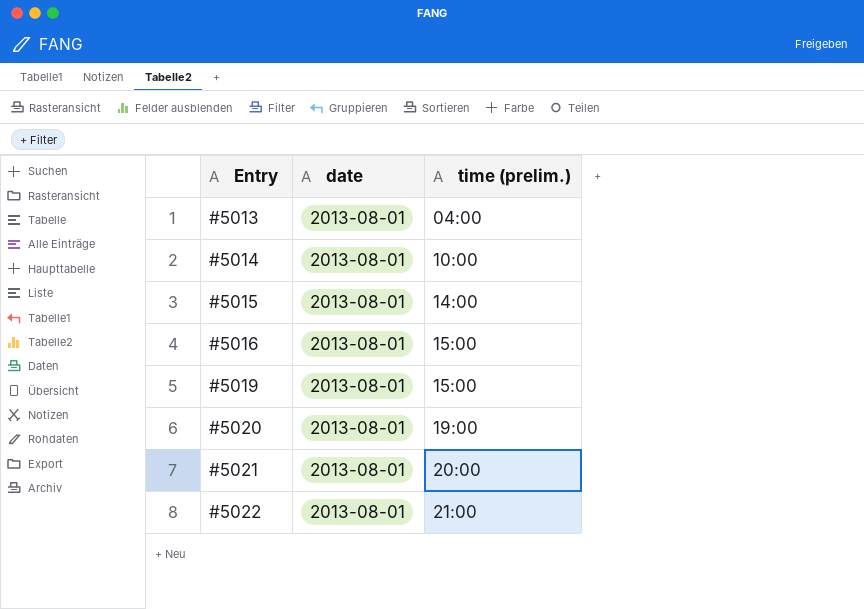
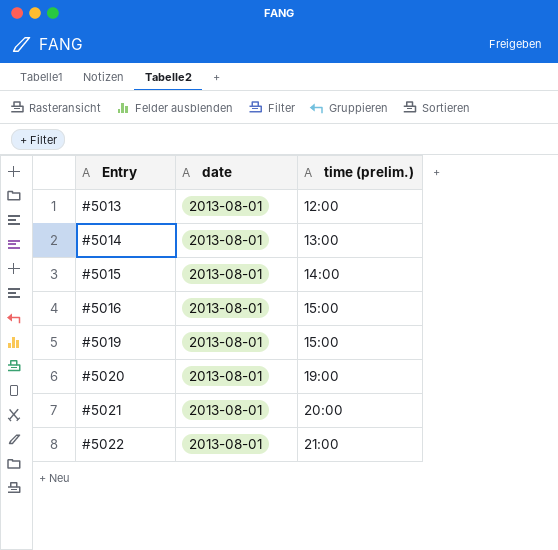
#5013 | time (prelim.): 04:00 -> 12:00
#5014 | time (prelim.): 10:00 -> 13:00

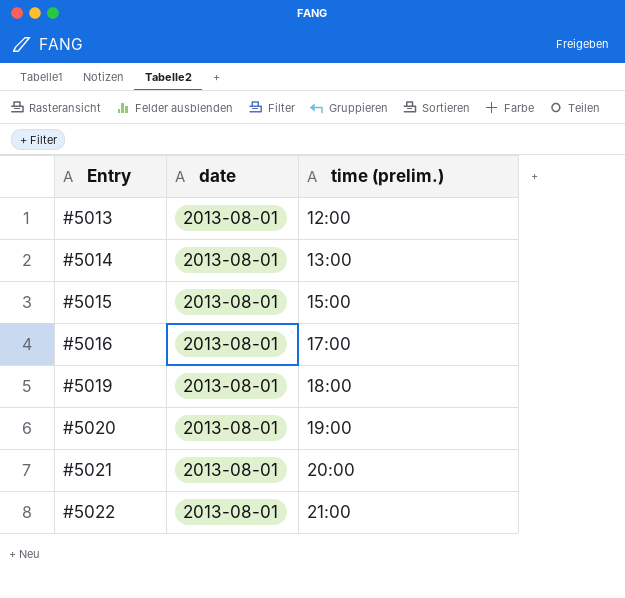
#5015 | time (prelim.): 14:00 -> 15:00
#5016 | time (prelim.): 15:00 -> 17:00
#5019 | time (prelim.): 15:00 -> 18:00

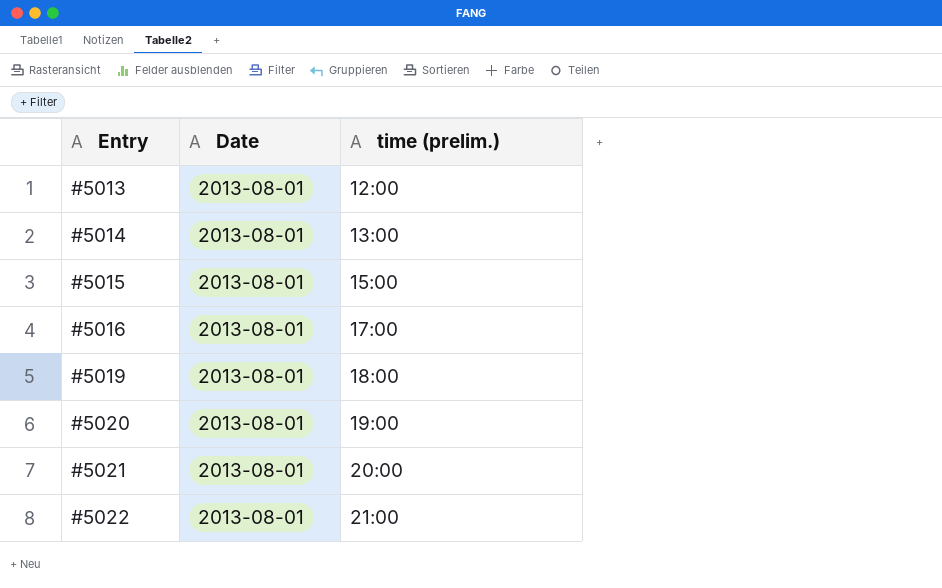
column name: date -> Date

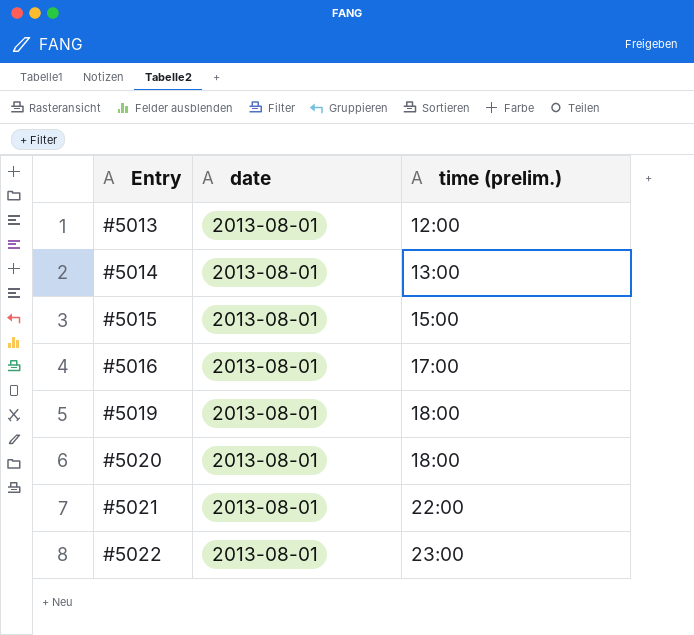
column name: Date -> date
#5020 | time (prelim.): 19:00 -> 18:00
#5021 | time (prelim.): 20:00 -> 22:00
#5022 | time (prelim.): 21:00 -> 23:00

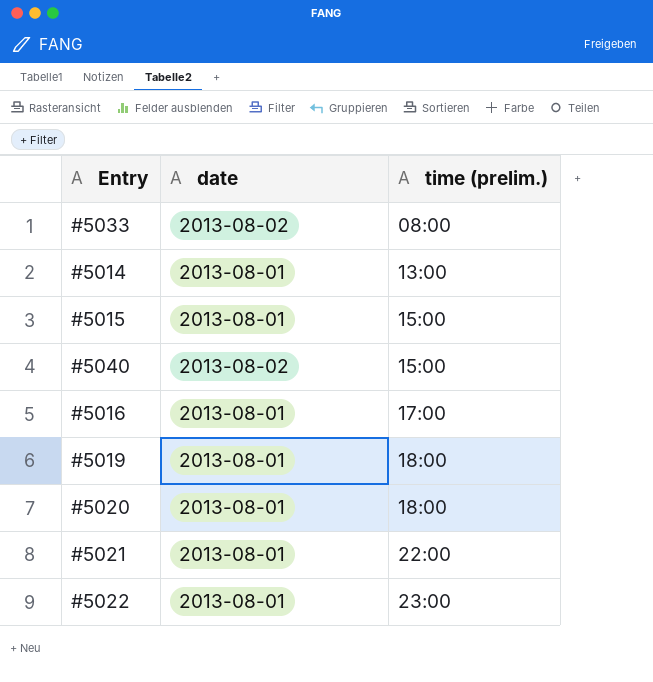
row #5013: 2013-08-01 | 12:00 -> none
row #5033: none -> 2013-08-02 | 08:00
row #5040: none -> 2013-08-02 | 15:00

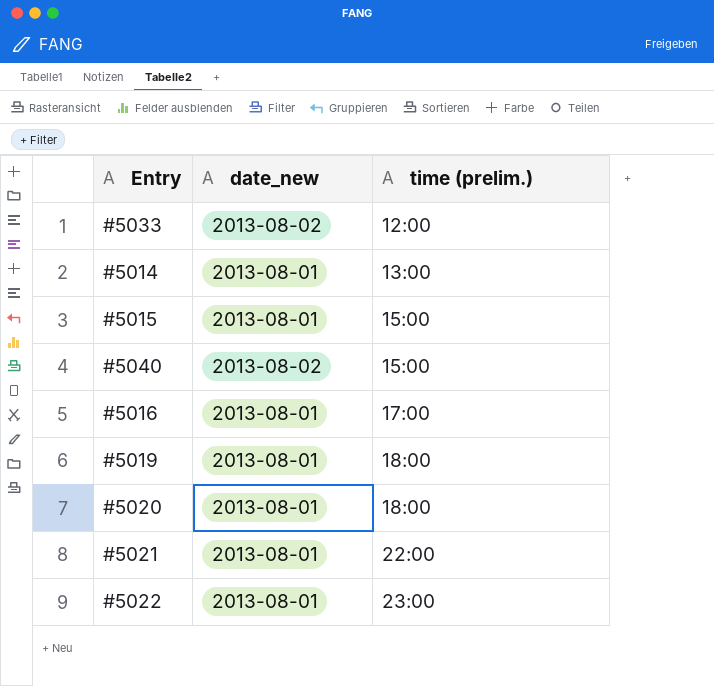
column name: date -> date_new
#5033 | time (prelim.): 08:00 -> 12:00

